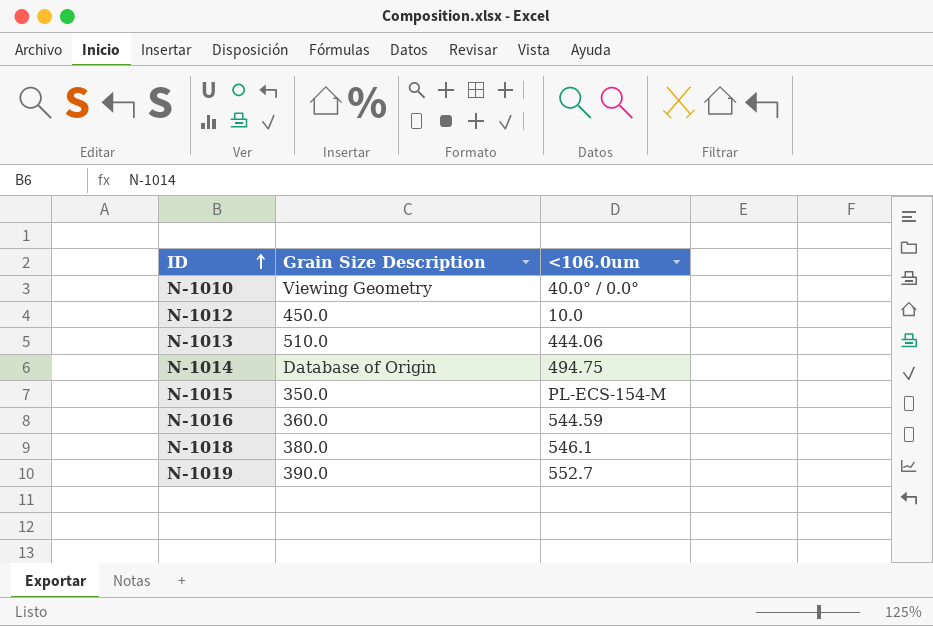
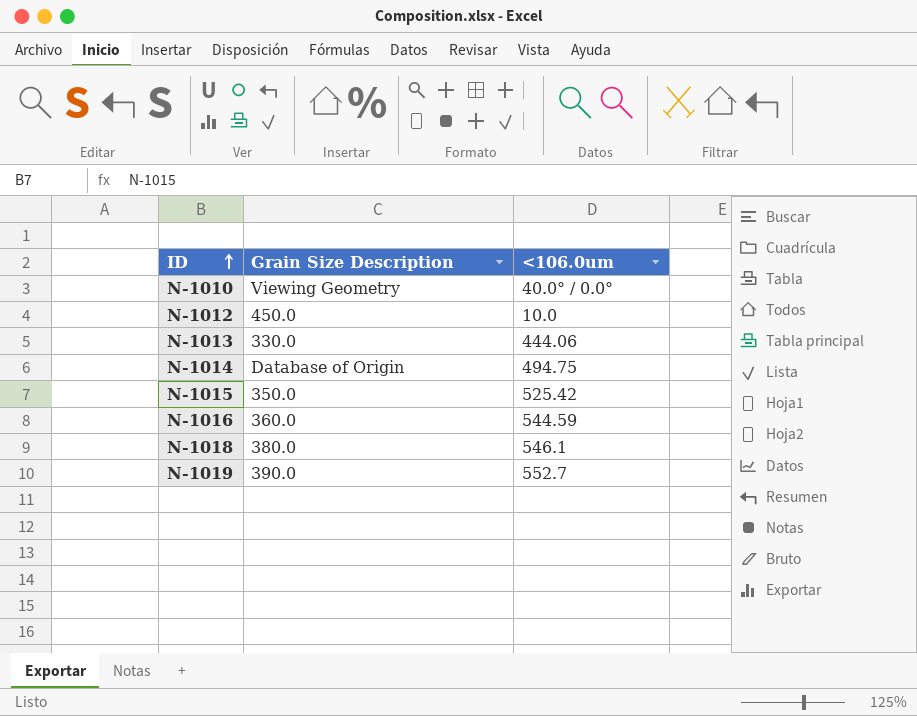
N-1013 | Grain Size Description: 510.0 -> 330.0
N-1015 | <106.0um: PL-ECS-154-M -> 525.42

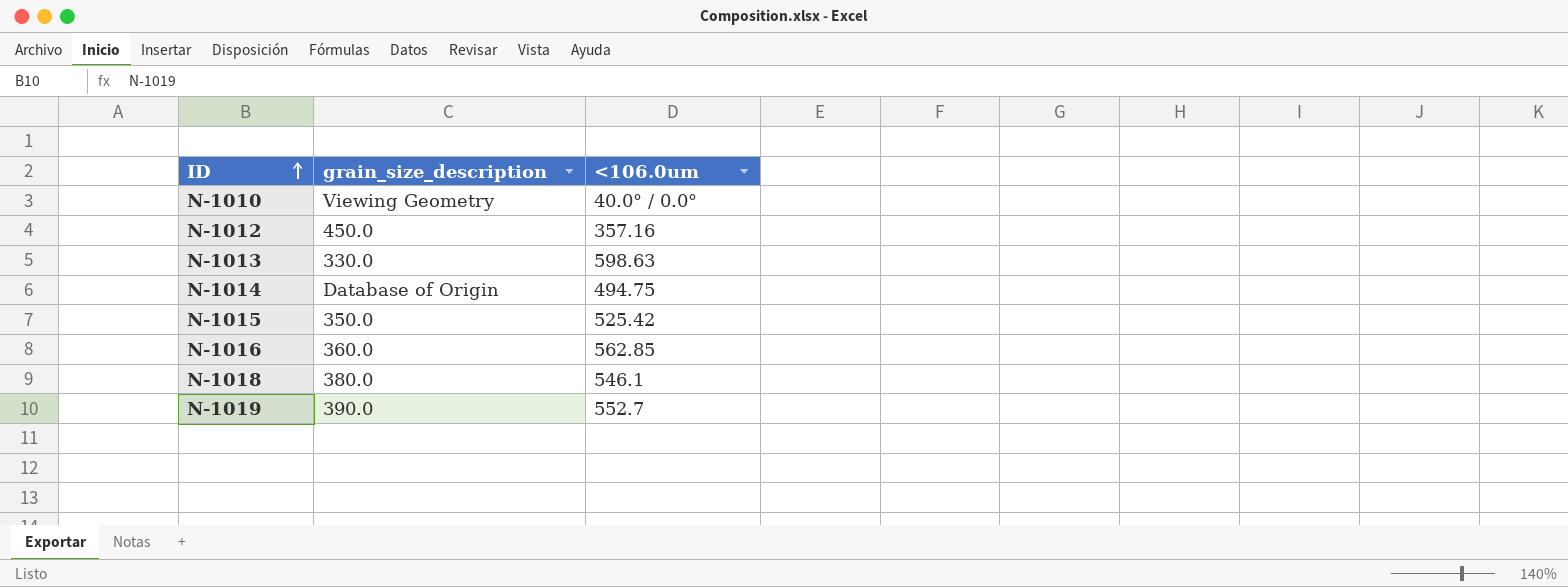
column name: Grain Size Description -> grain_size_description
N-1012 | <106.0um: 10.0 -> 357.16
N-1013 | <106.0um: 444.06 -> 598.63
N-1016 | <106.0um: 544.59 -> 562.85

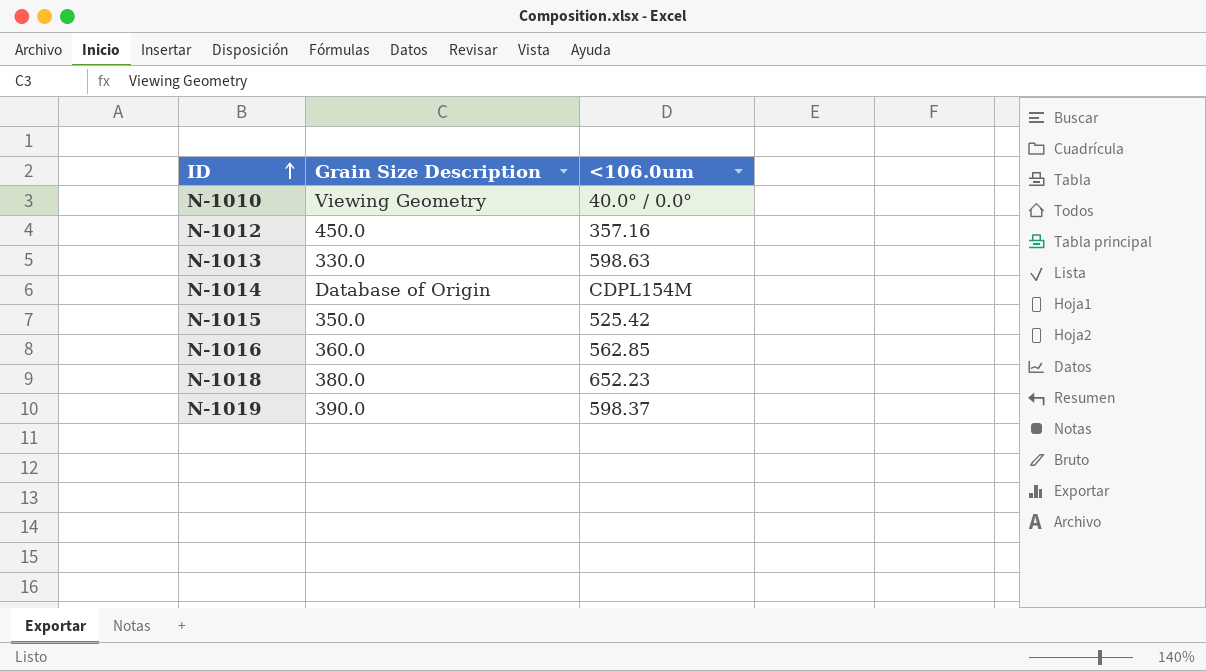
column name: grain_size_description -> Grain Size Description
N-1014 | <106.0um: 494.75 -> CDPL154M
N-1018 | <106.0um: 546.1 -> 652.23
N-1019 | <106.0um: 552.7 -> 598.37

